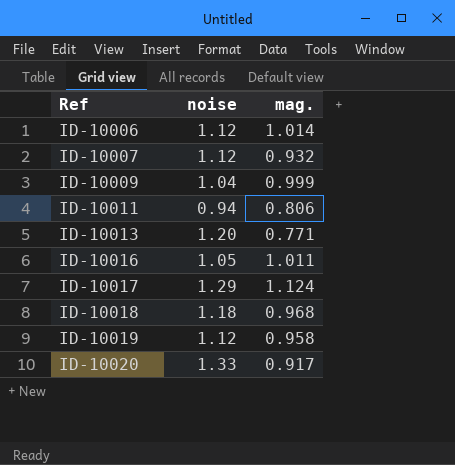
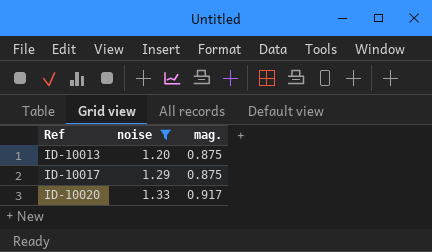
filter: none -> noise >= 1.20
ID-10013 | mag.: 0.771 -> 0.875
ID-10017 | mag.: 1.124 -> 0.875

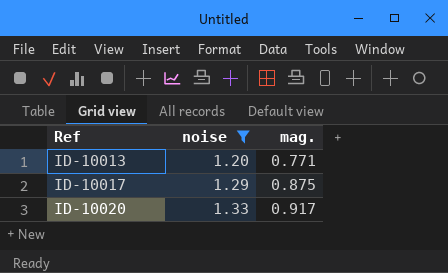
ID-10013 | mag.: 0.875 -> 0.771

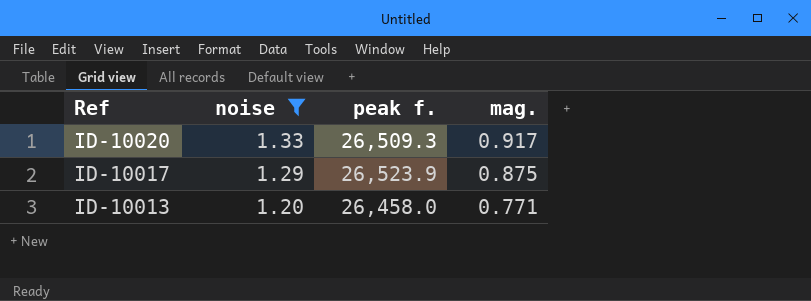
row order: Ref ascending -> Ref descending
column peak f. | position: none -> 3

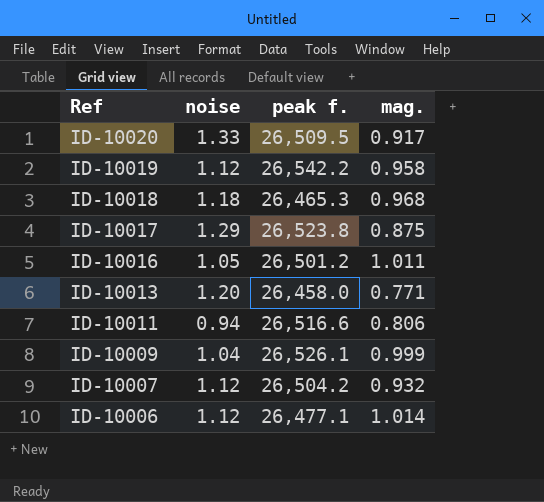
filter: noise >= 1.20 -> none
ID-10020 | peak f.: 26,509.3 -> 26,509.5
ID-10017 | peak f.: 26,523.9 -> 26,523.8

